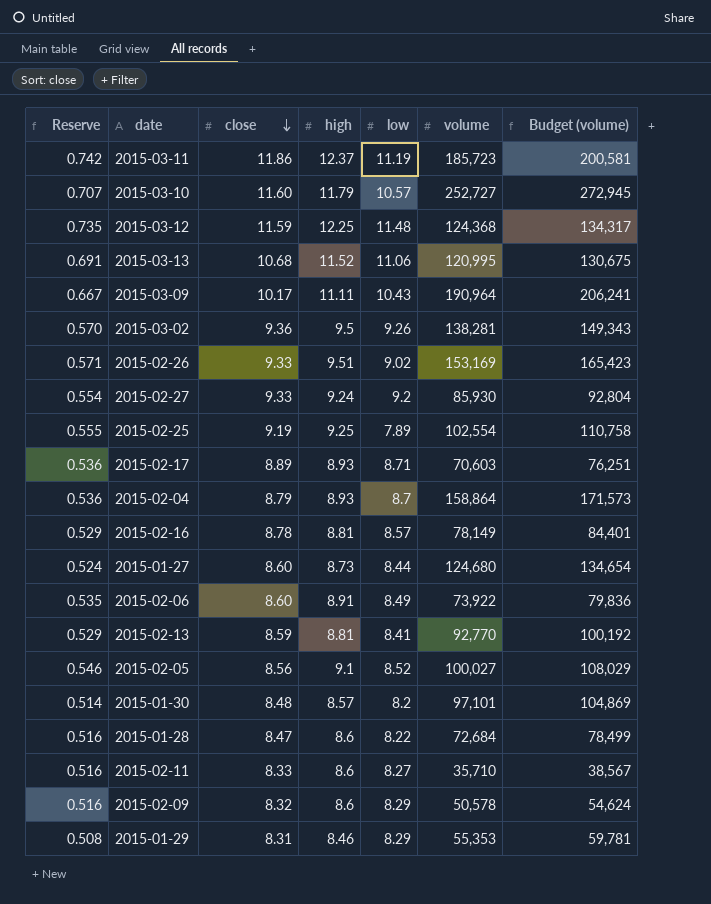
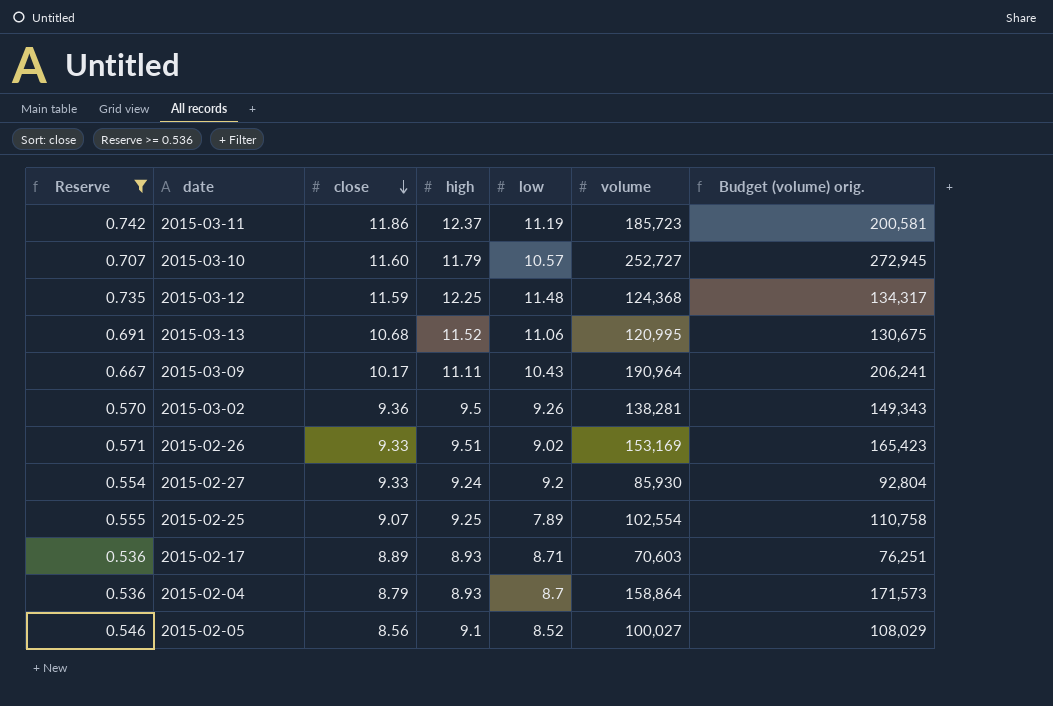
filter: none -> Reserve >= 0.536
column name: Budget (volume) -> Budget (volume) orig.
2015-02-25 | close: 9.19 -> 9.07

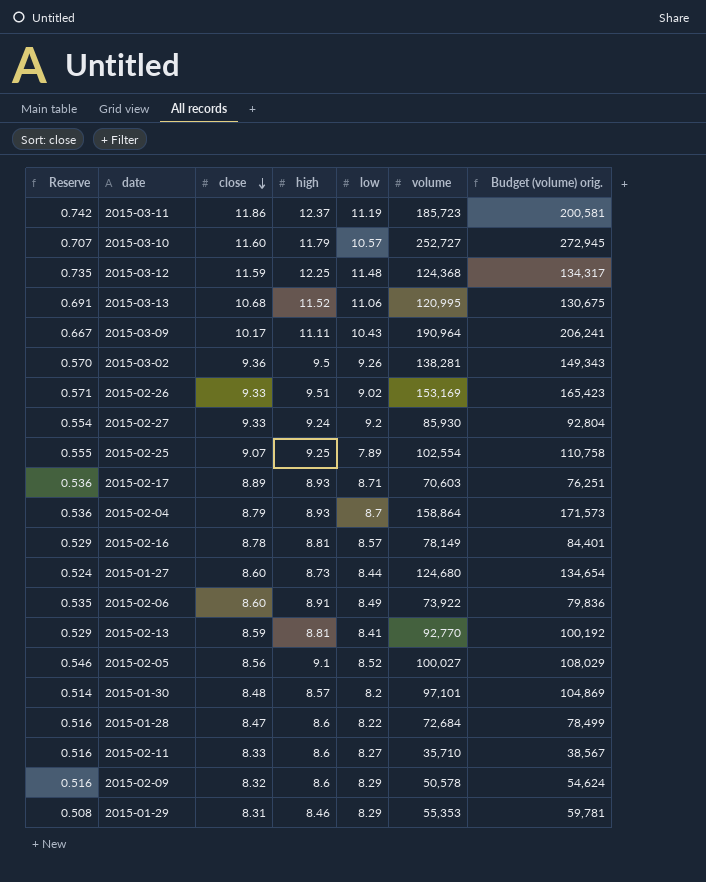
filter: Reserve >= 0.536 -> none

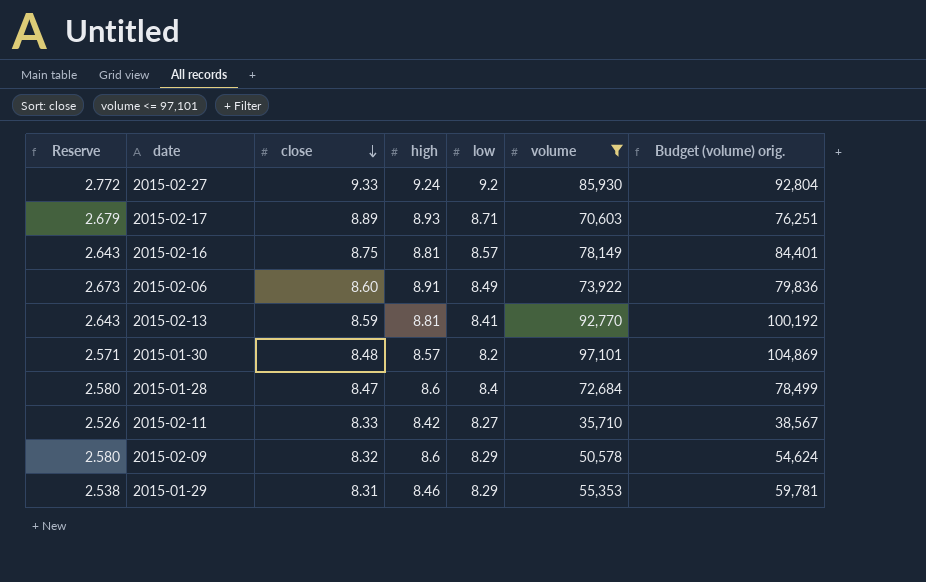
filter: none -> volume <= 97,101
column Reserve | formula: [high] * 0.06 -> [high] * 0.3
2015-02-16 | close: 8.78 -> 8.75
2015-01-28 | low: 8.22 -> 8.4
2015-02-11 | high: 8.6 -> 8.42

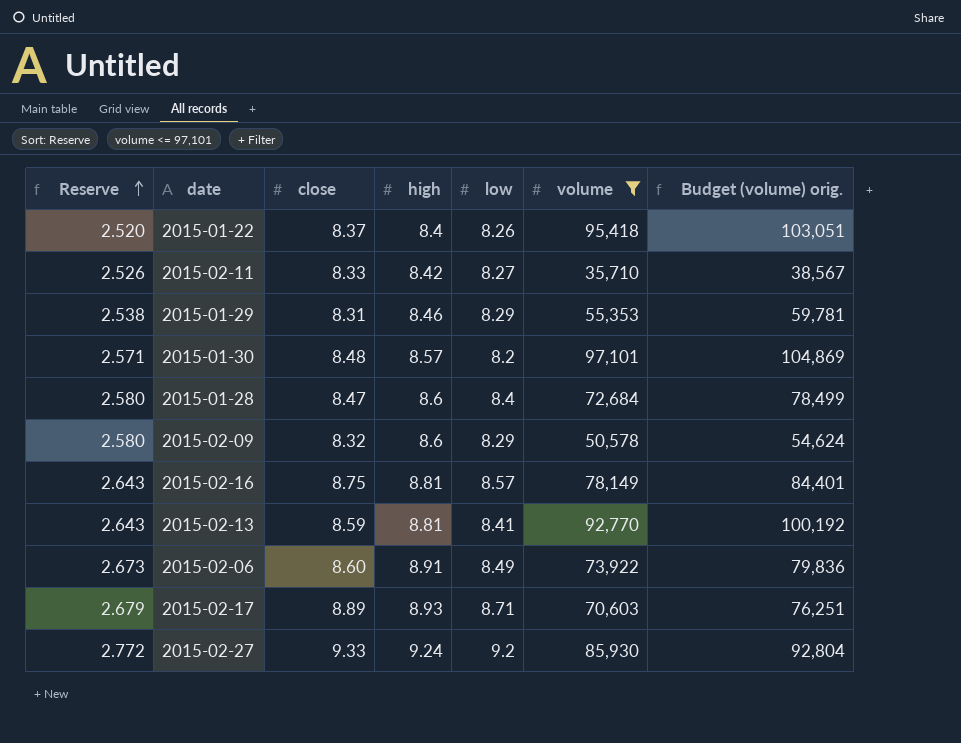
row order: close descending -> Reserve ascending
row 2015-01-22: none -> 2.520 | 8.37 | 8.4 | 8.26 | 95,418 | 103,051

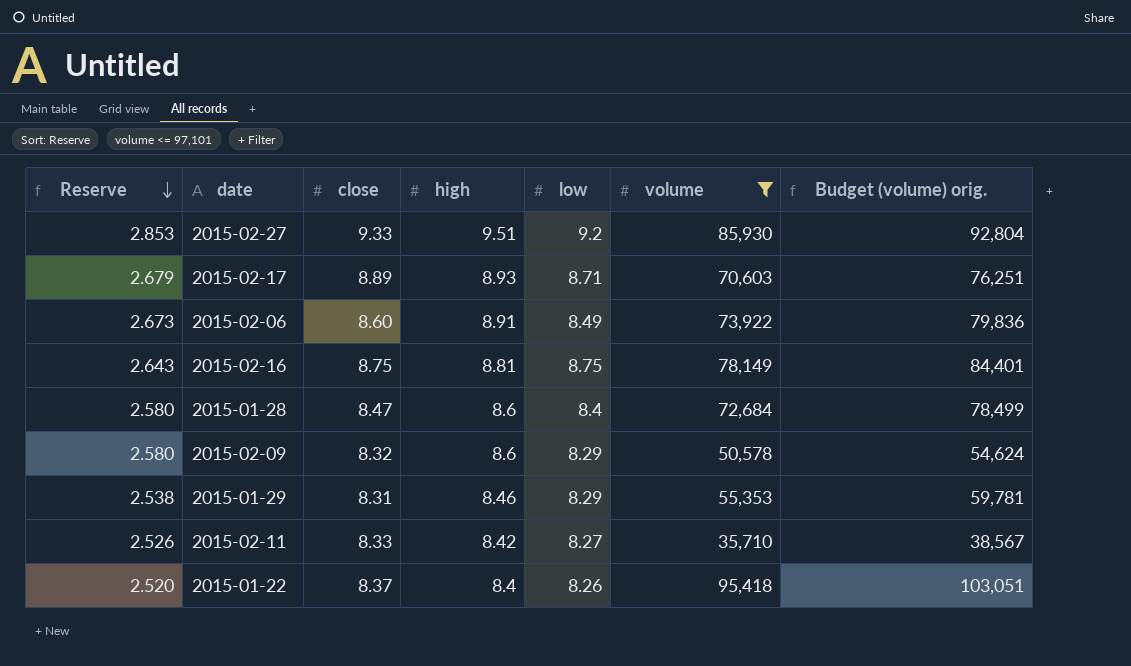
row order: Reserve ascending -> Reserve descending
row 2015-01-30: 2.571 | 8.48 | 8.57 | 8.2 | 97,101 | 104,869 -> none
row 2015-02-13: 2.643 | 8.59 | 8.81 | 8.41 | 92,770 | 100,192 -> none
2015-02-27 | Reserve: 2.772 -> 2.853
2015-02-27 | high: 9.24 -> 9.51
2015-02-16 | low: 8.57 -> 8.75

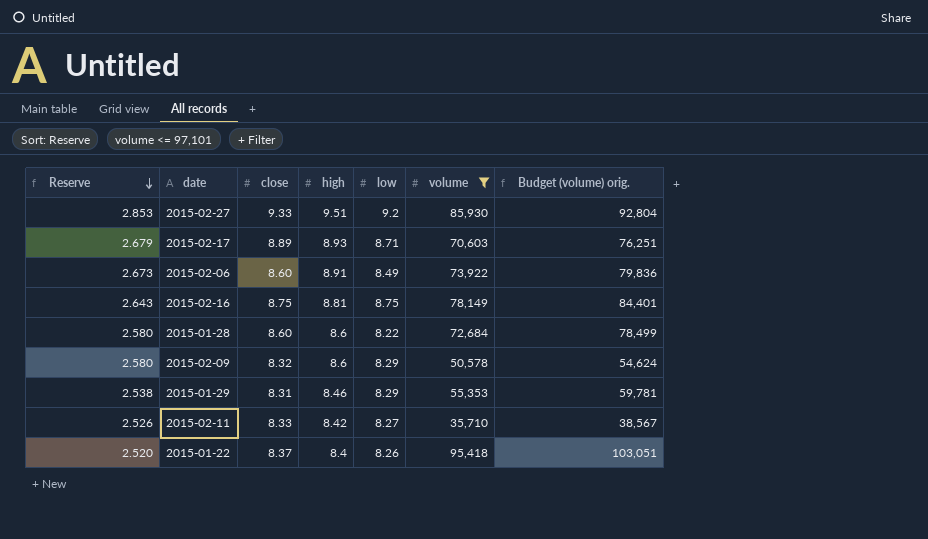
2015-01-28 | close: 8.47 -> 8.60
2015-01-28 | low: 8.4 -> 8.22

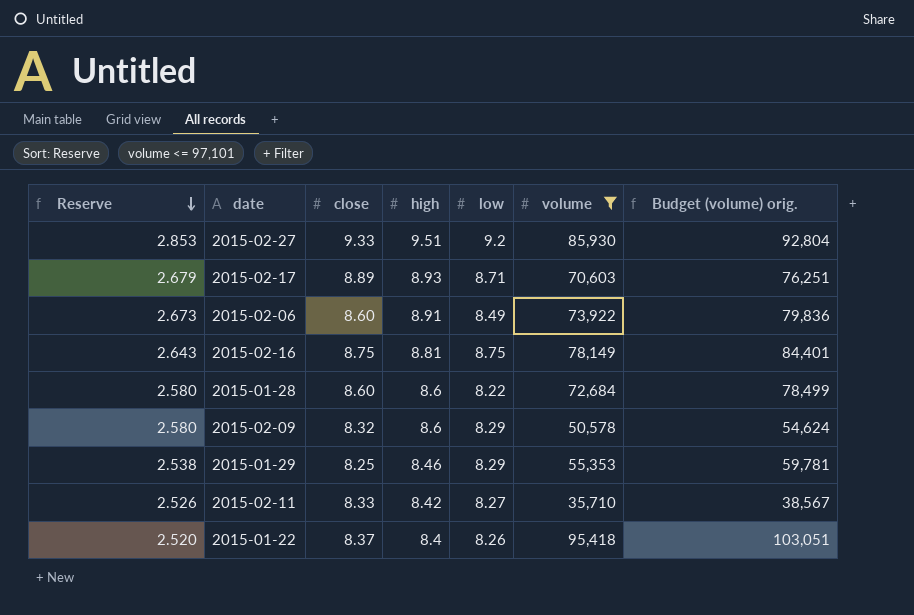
2015-01-29 | close: 8.31 -> 8.25

